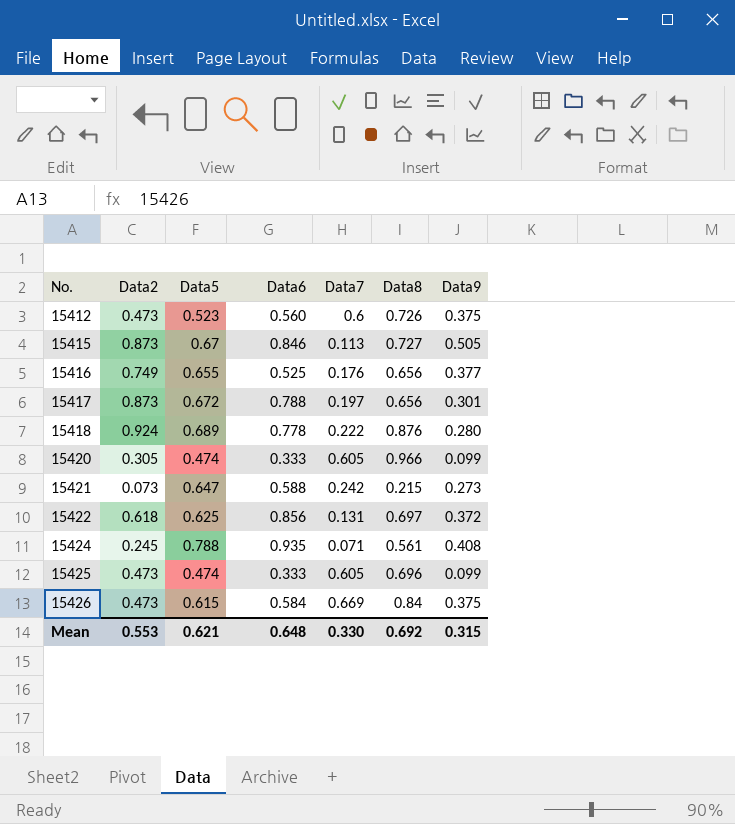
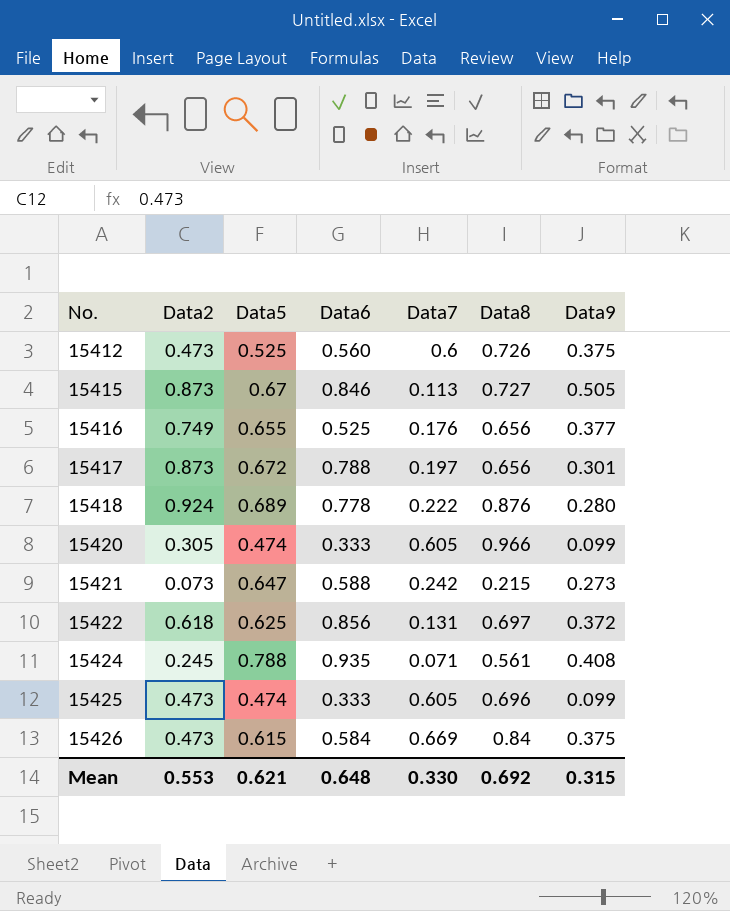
15412 | Data5: 0.523 -> 0.525

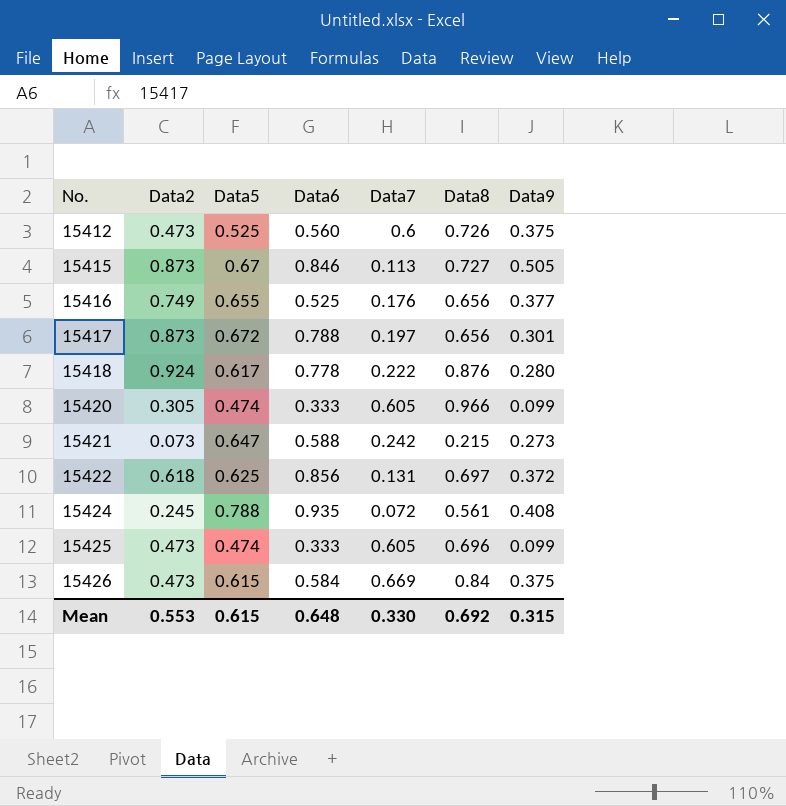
15418 | Data5: 0.689 -> 0.617
15424 | Data7: 0.071 -> 0.072
Mean | Data5: 0.621 -> 0.615

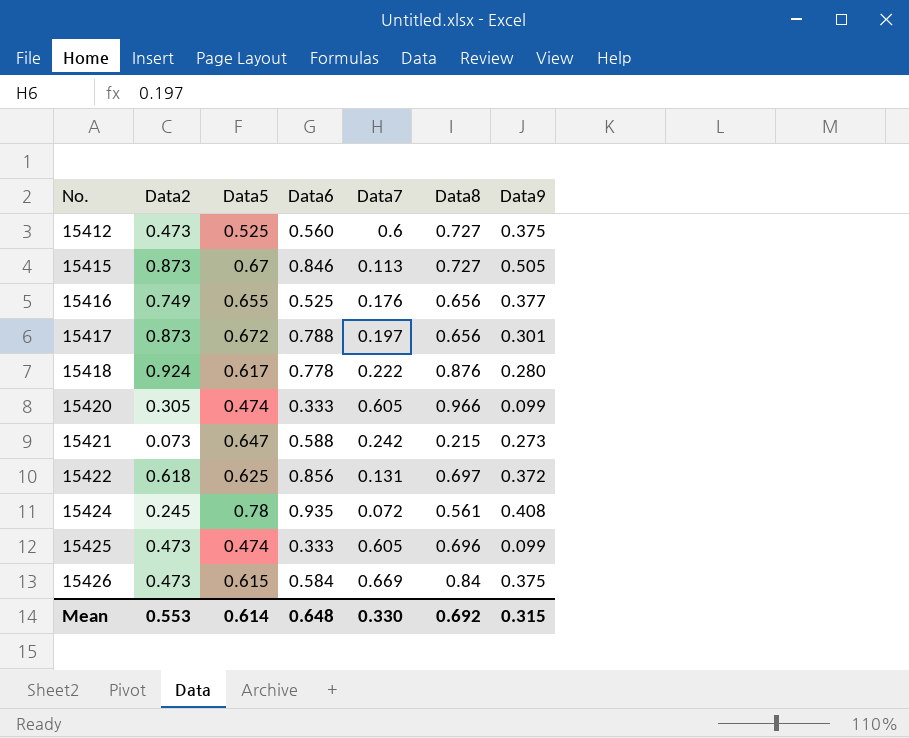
15412 | Data8: 0.726 -> 0.727
15424 | Data5: 0.788 -> 0.78
Mean | Data5: 0.615 -> 0.614

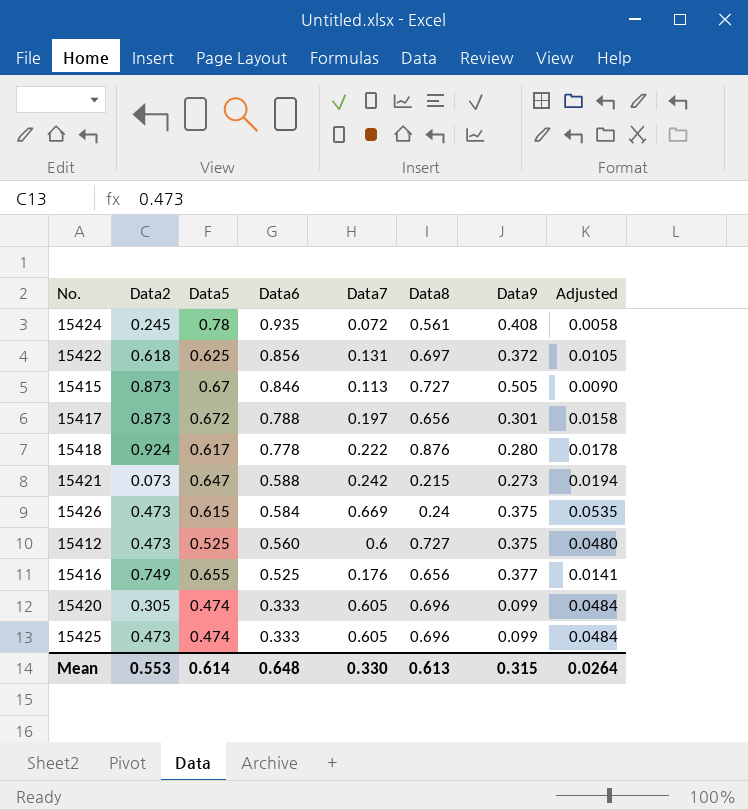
row order: No. ascending -> Data6 descending
column Adjusted | formula: none -> [Data7] * 0.08
15426 | Data8: 0.84 -> 0.24
15420 | Data8: 0.966 -> 0.696
Mean | Data8: 0.692 -> 0.613

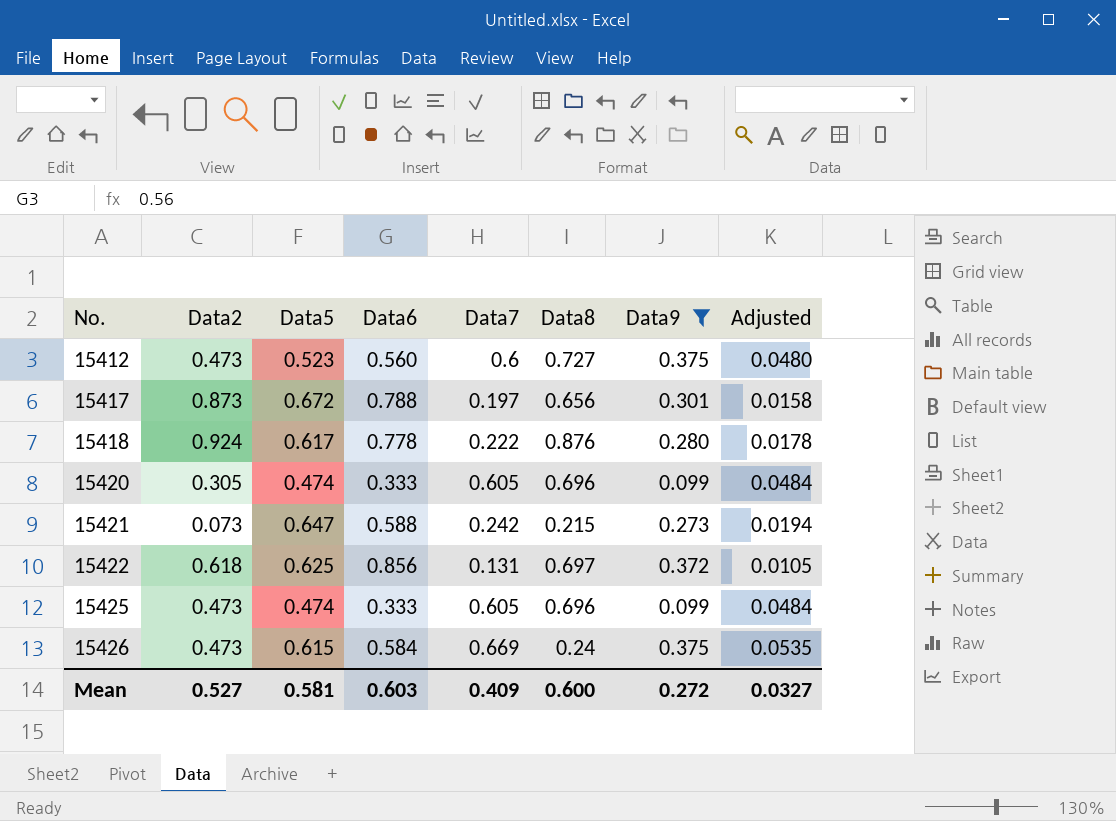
filter: none -> Data9 <= 0.375
row order: Data6 descending -> No. ascending
15412 | Data5: 0.525 -> 0.523
Mean | Data2: 0.553 -> 0.527
Mean | Data5: 0.614 -> 0.581
Mean | Data6: 0.648 -> 0.603
Mean | Data7: 0.330 -> 0.409
Mean | Data8: 0.613 -> 0.600
Mean | Data9: 0.315 -> 0.272
Mean | Adjusted: 0.0264 -> 0.0327

